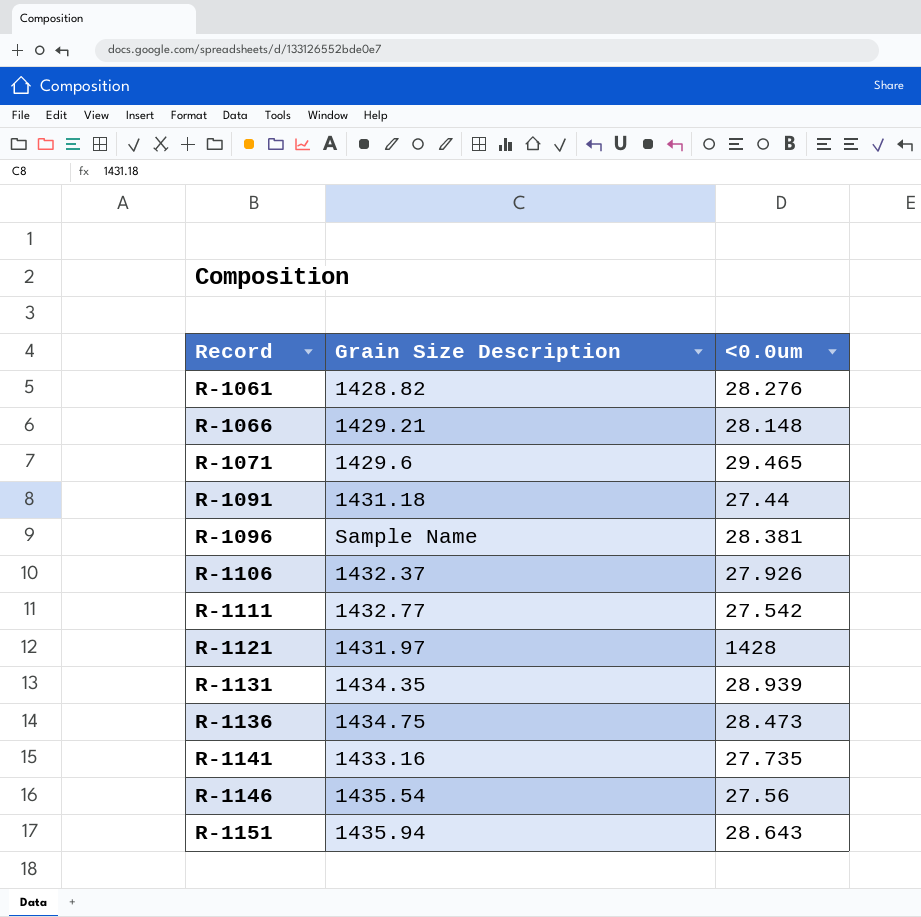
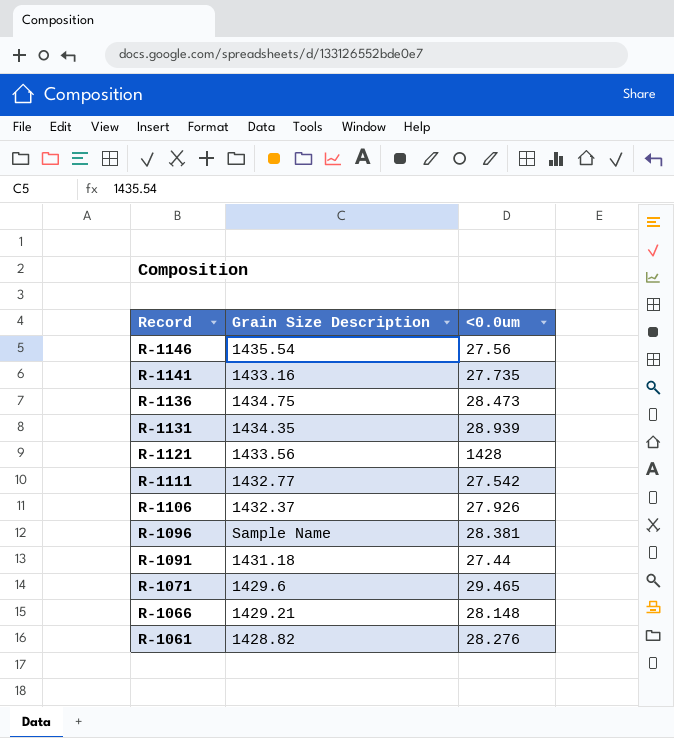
row order: Record ascending -> Record descending
row R-1151: 1435.94 | 28.643 -> none
R-1121 | Grain Size Description: 1431.97 -> 1433.56

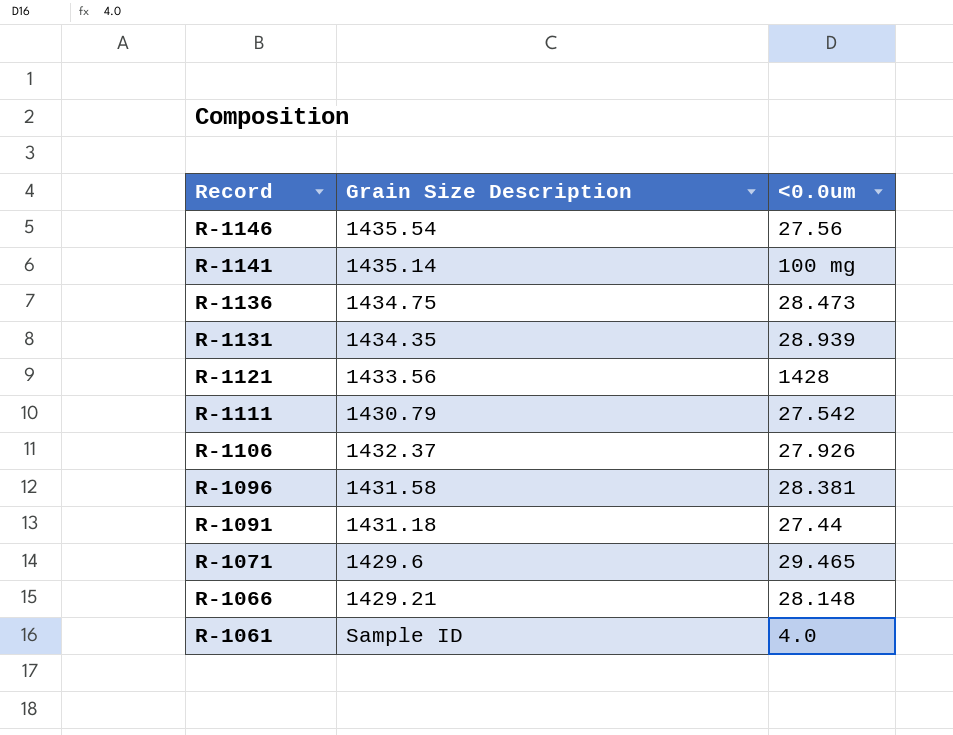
R-1141 | Grain Size Description: 1433.16 -> 1435.14
R-1141 | <0.0um: 27.735 -> 100 mg
R-1111 | Grain Size Description: 1432.77 -> 1430.79
R-1096 | Grain Size Description: Sample Name -> 1431.58
R-1061 | Grain Size Description: 1428.82 -> Sample ID
R-1061 | <0.0um: 28.276 -> 4.0

